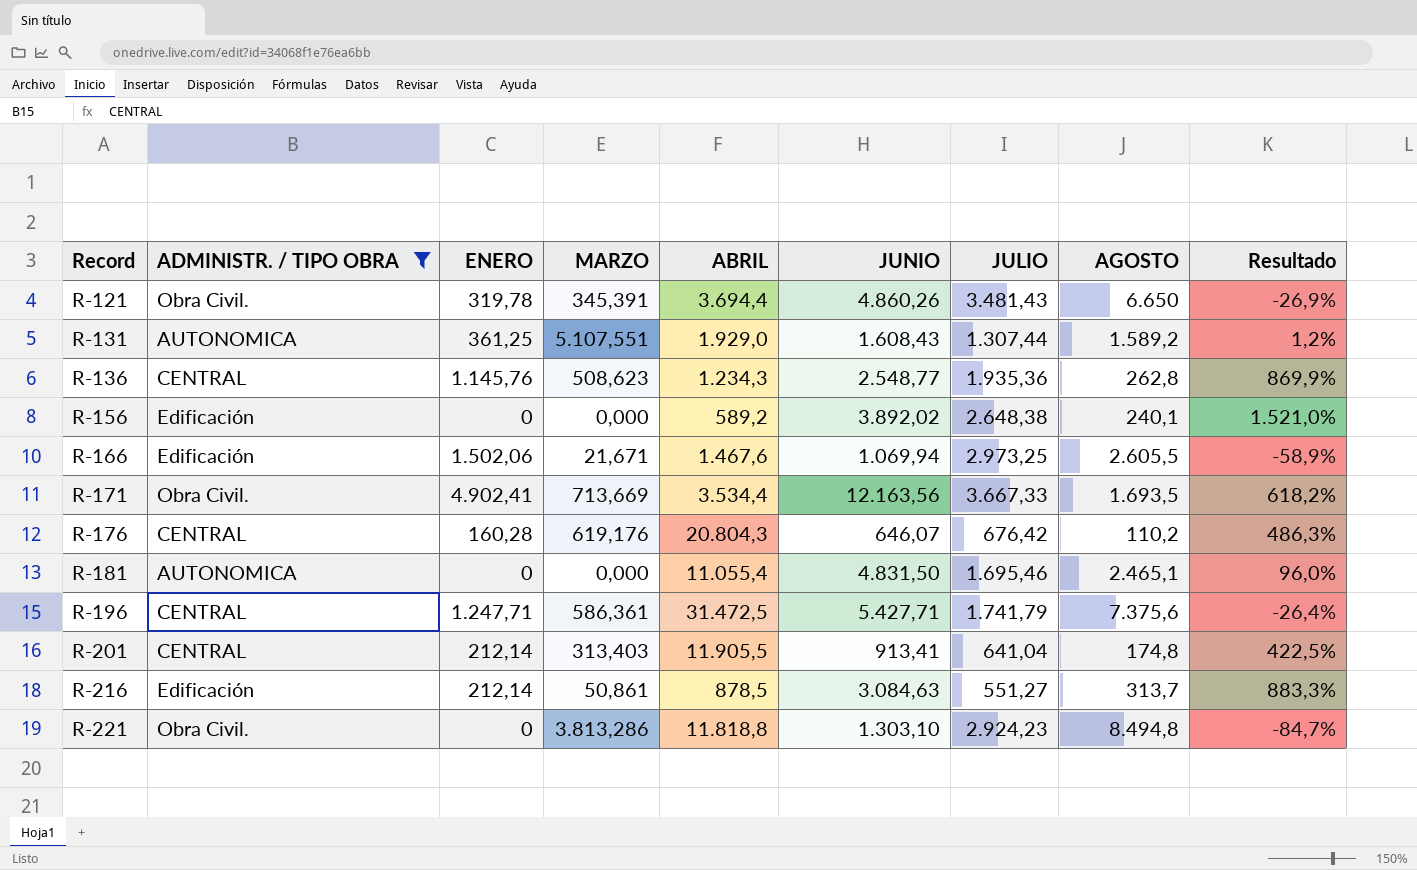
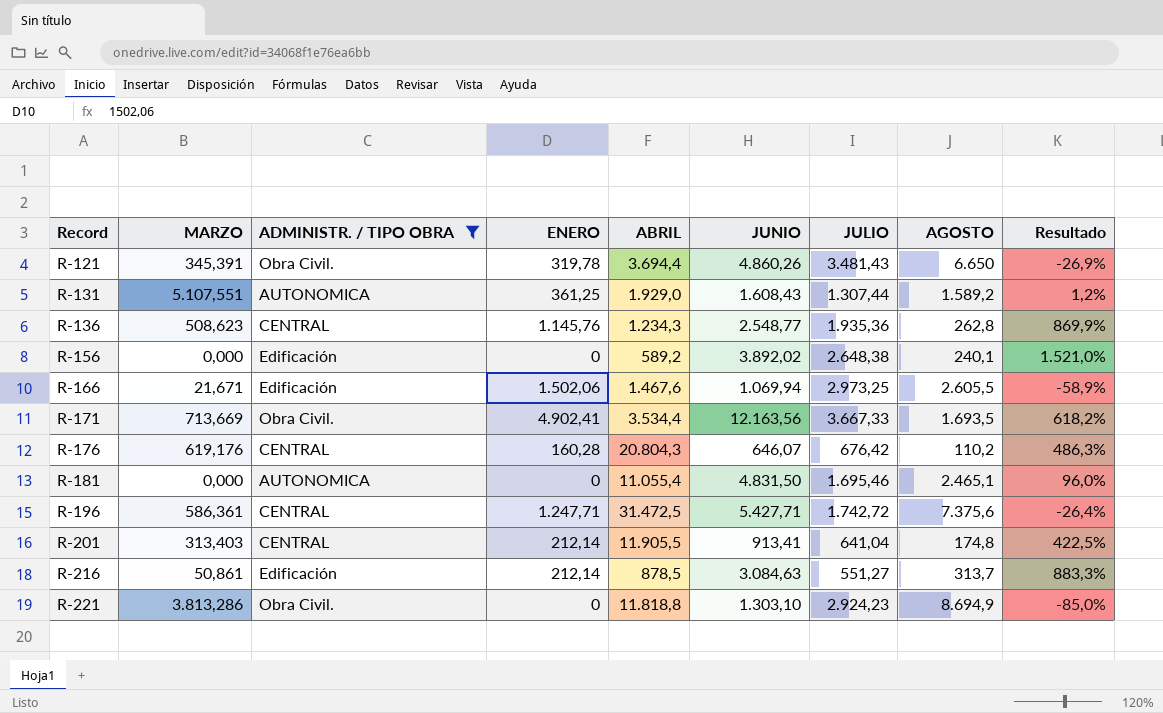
column MARZO | position: 4 -> 2
R-196 | JULIO: 1.741,79 -> 1.742,72
R-221 | AGOSTO: 8.494,8 -> 8.694,9
R-221 | Resultado: -84,7% -> -85,0%

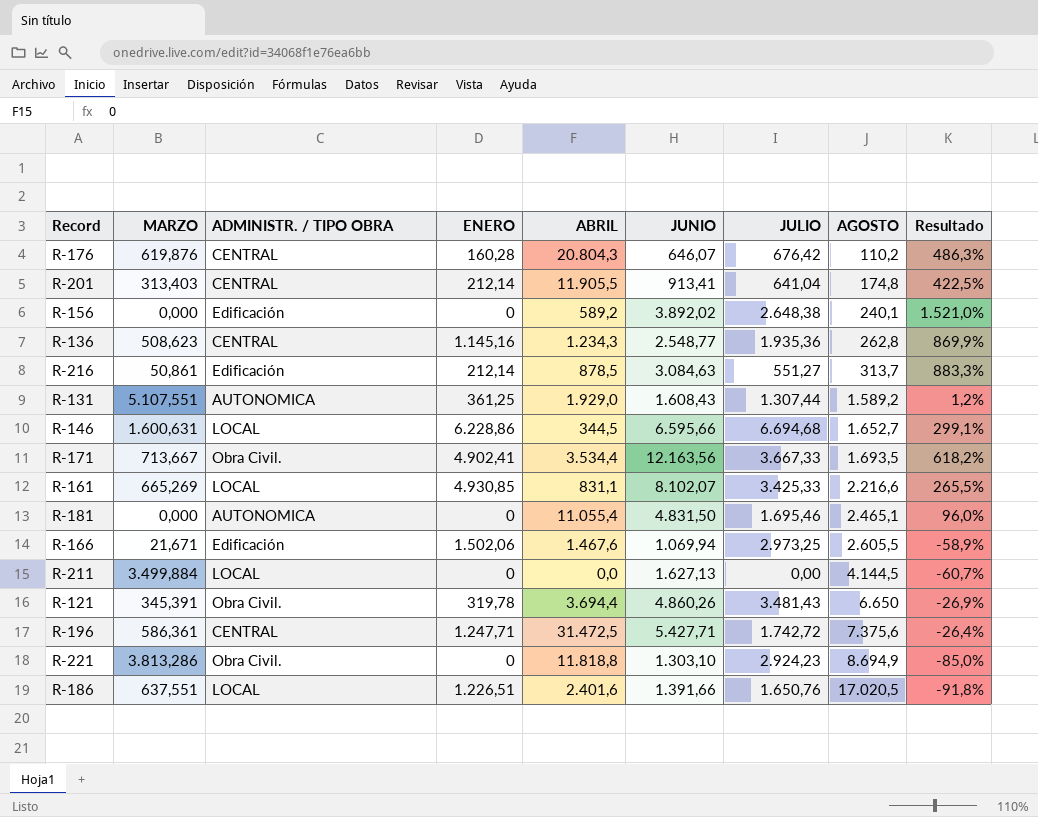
filter: ADMINISTR. / TIPO OBRA != LOCAL -> none
row order: Record ascending -> AGOSTO ascending
R-176 | MARZO: 619,176 -> 619,876
R-136 | ENERO: 1.145,76 -> 1.145,16
R-171 | MARZO: 713,669 -> 713,667

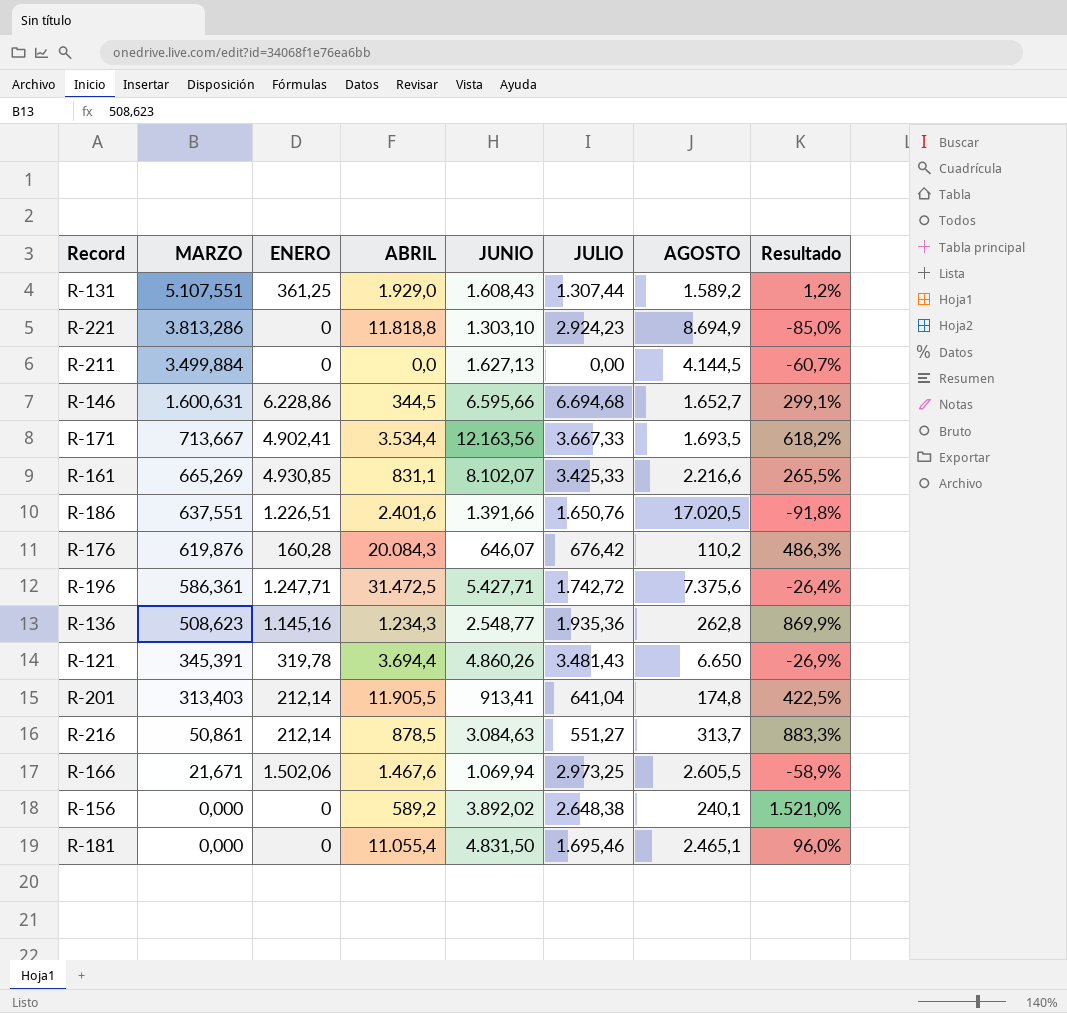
row order: AGOSTO ascending -> MARZO descending
column ADMINISTR. / TIPO OBRA | position: 3 -> none
R-176 | ABRIL: 20.804,3 -> 20.084,3

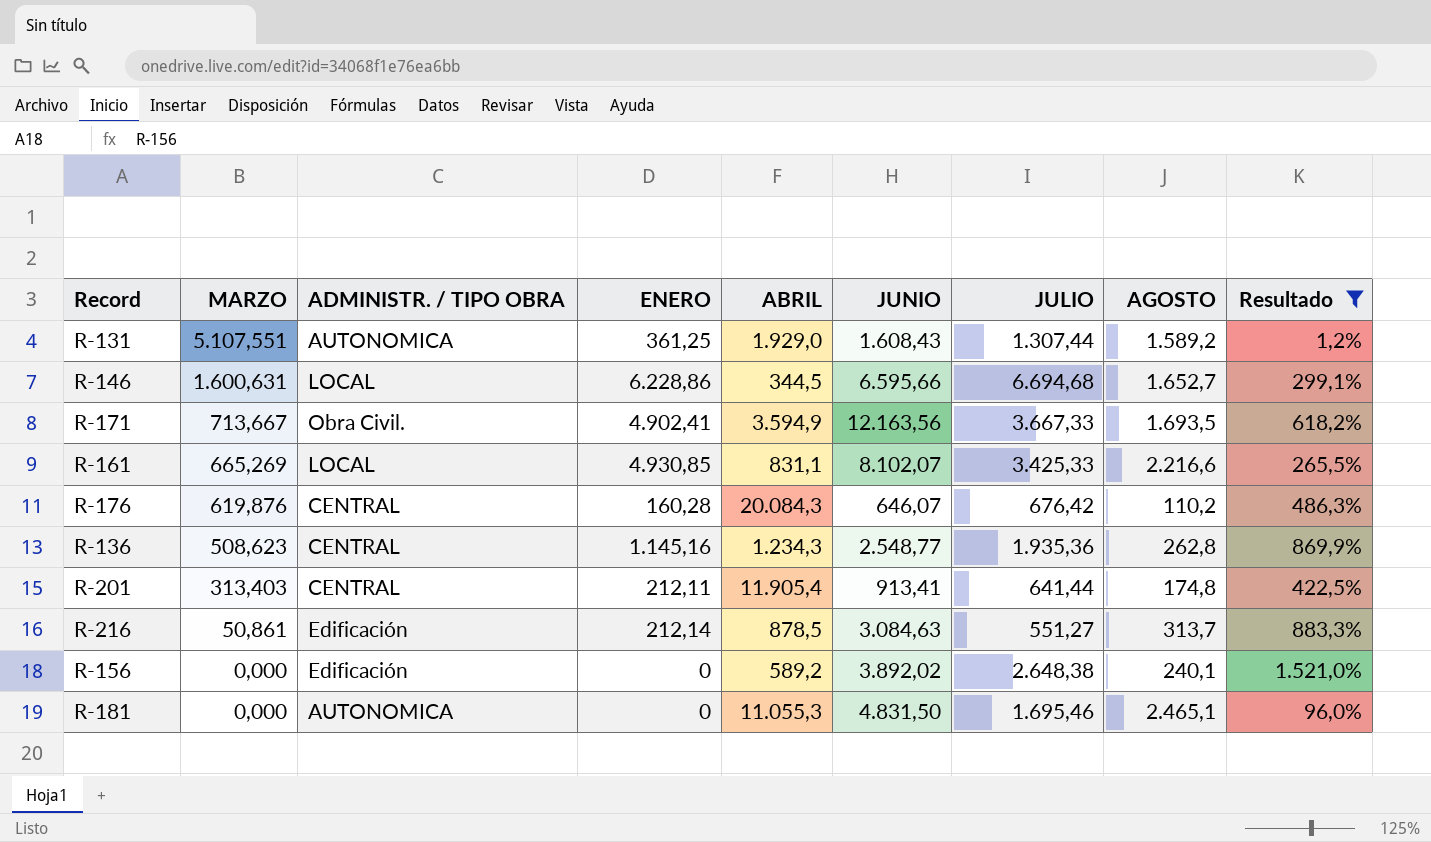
filter: none -> Resultado >= 1,2%
column ADMINISTR. / TIPO OBRA | position: none -> 3
R-171 | ABRIL: 3.534,4 -> 3.594,9
R-201 | ENERO: 212,14 -> 212,11
R-201 | ABRIL: 11.905,5 -> 11.905,4
R-201 | JULIO: 641,04 -> 641,44
R-181 | ABRIL: 11.055,4 -> 11.055,3

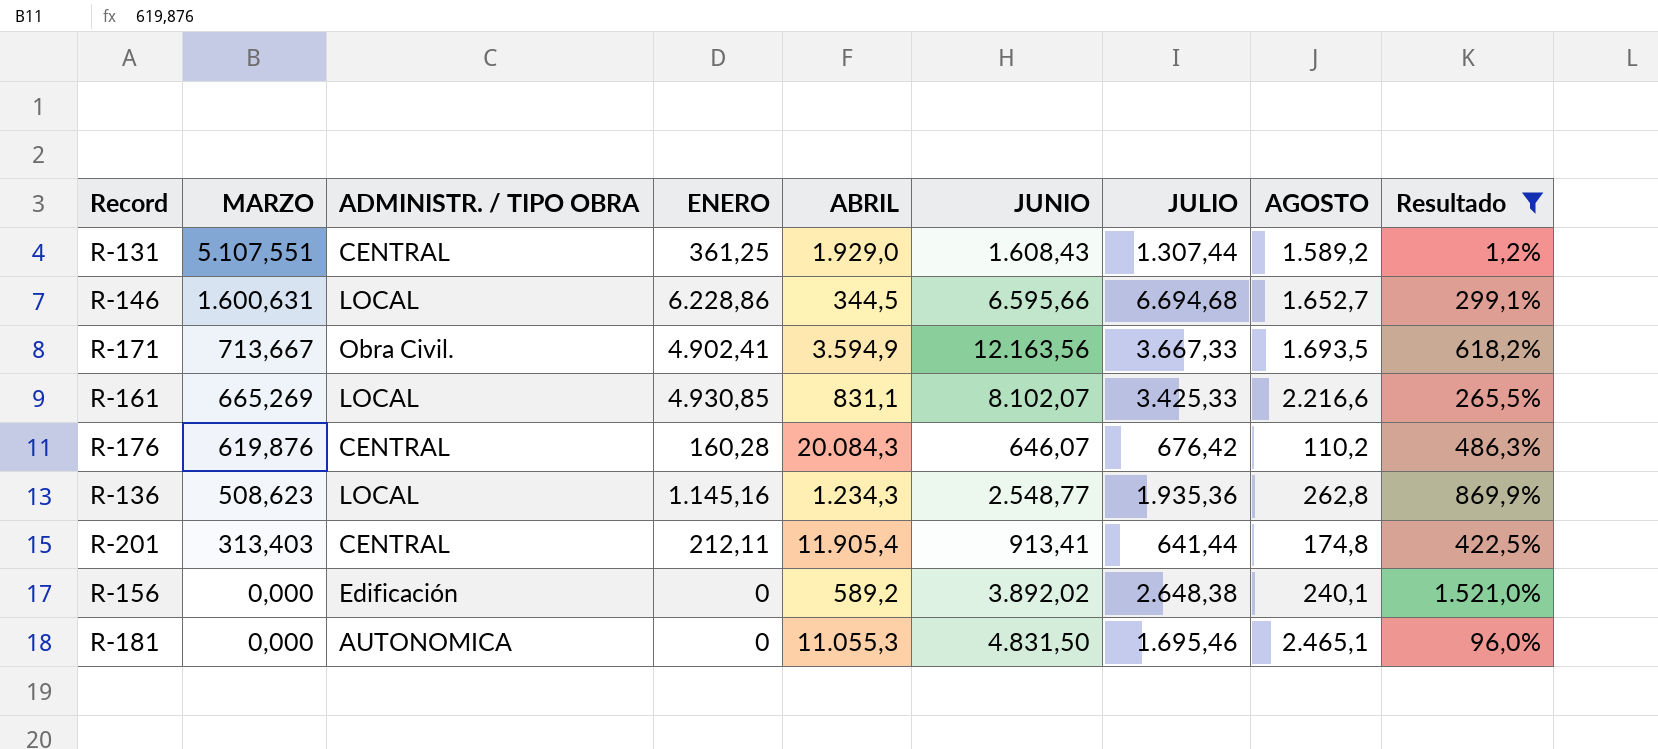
row R-216: 50,861 | Edificación | 212,14 | 878,5 | 3.084,63 | 551,27 | 313,7 | 883,3% -> none
R-131 | ADMINISTR. / TIPO OBRA: AUTONOMICA -> CENTRAL
R-136 | ADMINISTR. / TIPO OBRA: CENTRAL -> LOCAL

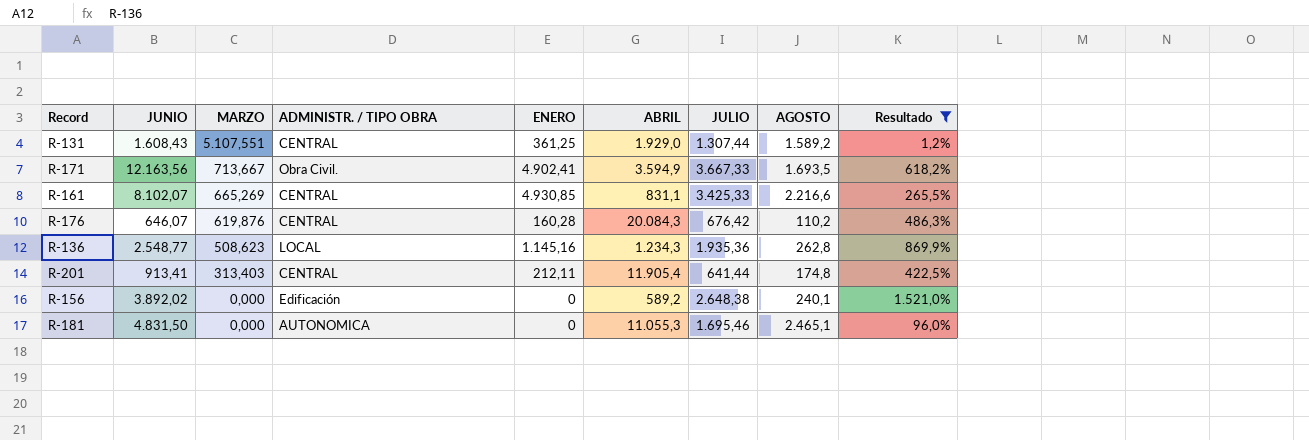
column JUNIO | position: 6 -> 2
row R-146: 1.600,631 | LOCAL | 6.228,86 | 344,5 | 6.595,66 | 6.694,68 | 1.652,7 | 299,1% -> none
R-161 | ADMINISTR. / TIPO OBRA: LOCAL -> CENTRAL

